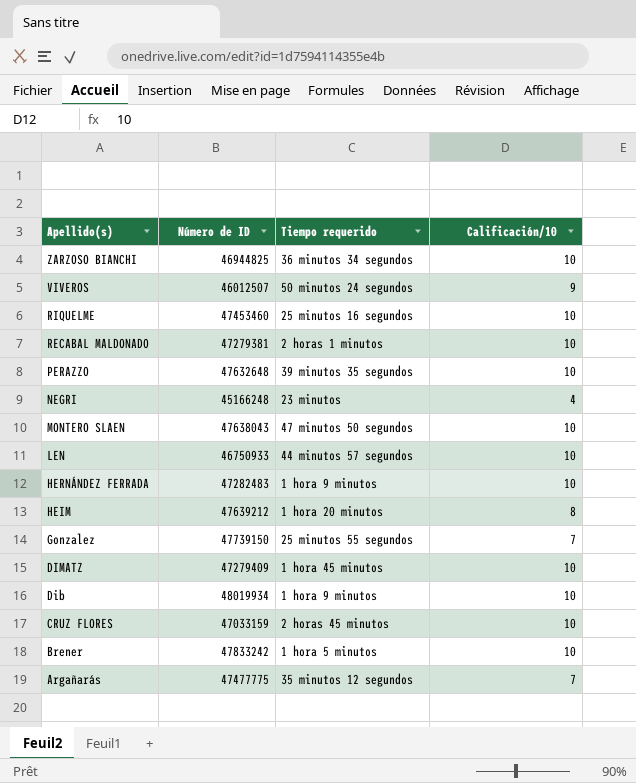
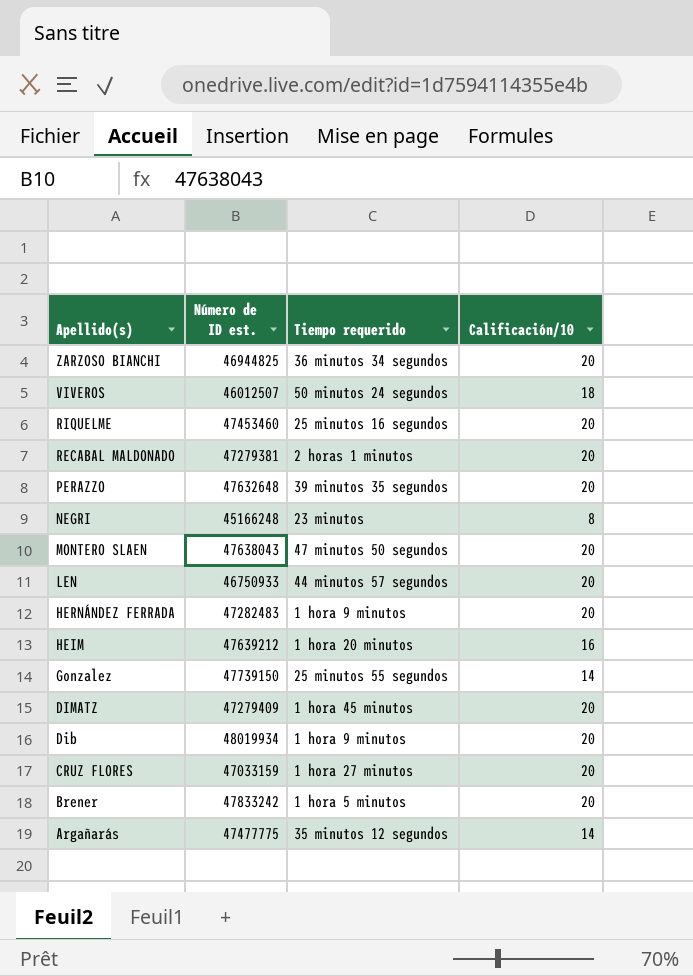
column name: Número de ID -> Número de ID est.
ZARZOSO BIANCHI | Calificación/10: 10 -> 20
VIVEROS | Calificación/10: 9 -> 18
RIQUELME | Calificación/10: 10 -> 20
RECABAL MALDONADO | Calificación/10: 10 -> 20
PERAZZO | Calificación/10: 10 -> 20
NEGRI | Calificación/10: 4 -> 8
MONTERO SLAEN | Calificación/10: 10 -> 20
LEN | Calificación/10: 10 -> 20
HERNÁNDEZ FERRADA | Calificación/10: 10 -> 20
HEIM | Calificación/10: 8 -> 16
Gonzalez | Calificación/10: 7 -> 14
DIMATZ | Calificación/10: 10 -> 20
Dib | Calificación/10: 10 -> 20
CRUZ FLORES | Tiempo requerido: 2 horas 45 minutos -> 1 hora 27 minutos
CRUZ FLORES | Calificación/10: 10 -> 20
Brener | Calificación/10: 10 -> 20
Argañarás | Calificación/10: 7 -> 14

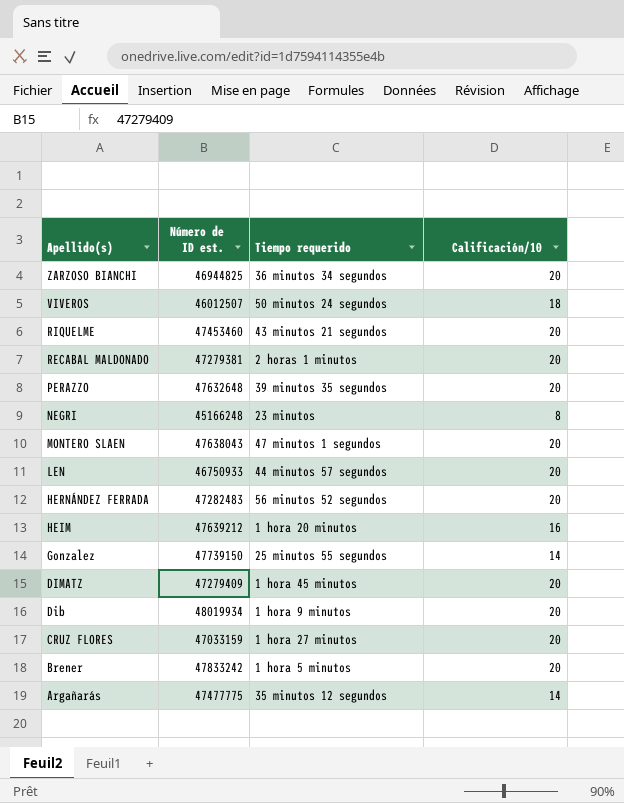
RIQUELME | Tiempo requerido: 25 minutos 16 segundos -> 43 minutos 21 segundos
MONTERO SLAEN | Tiempo requerido: 47 minutos 50 segundos -> 47 minutos 1 segundos
HERNÁNDEZ FERRADA | Tiempo requerido: 1 hora 9 minutos -> 56 minutos 52 segundos

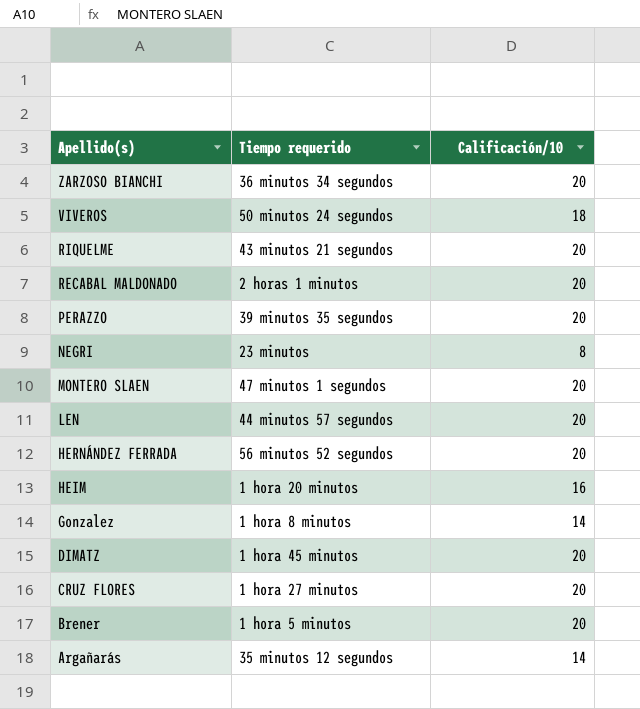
column Número de ID est. | position: 2 -> none
row Dib: 48019934 | 1 hora 9 minutos | 20 -> none
Gonzalez | Tiempo requerido: 25 minutos 55 segundos -> 1 hora 8 minutos

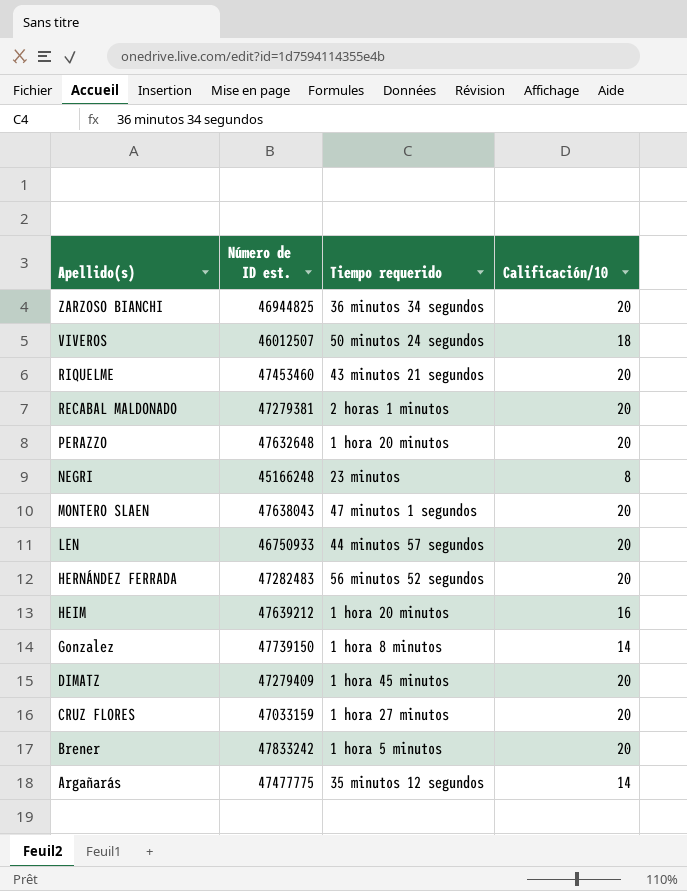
column Número de ID est. | position: none -> 2
PERAZZO | Tiempo requerido: 39 minutos 35 segundos -> 1 hora 20 minutos

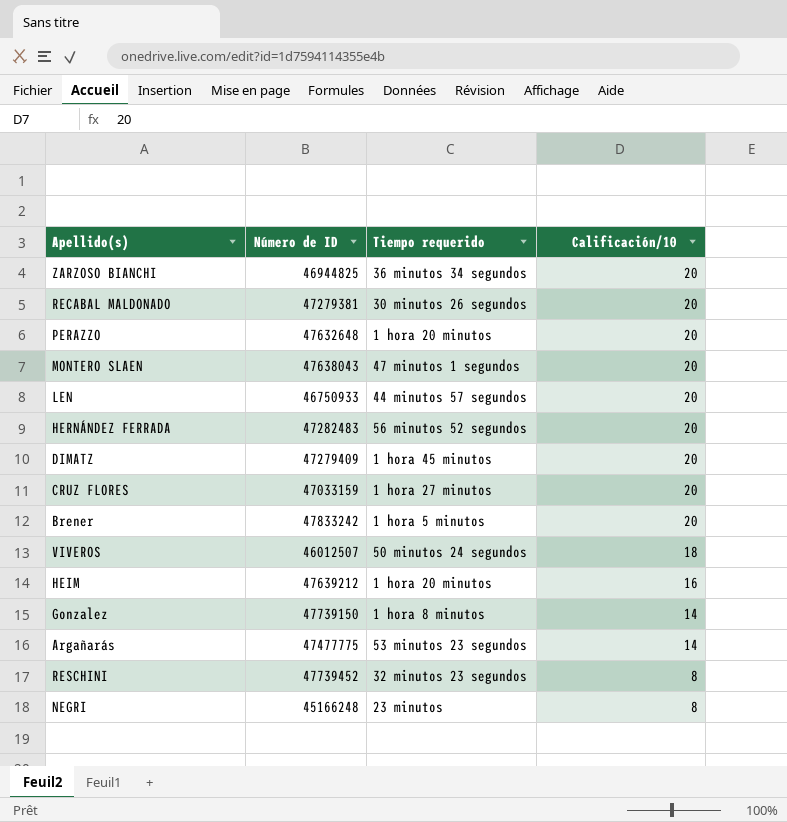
row order: Apellido(s) descending -> Calificación/10 descending
column name: Número de ID est. -> Número de ID
row RIQUELME: 47453460 | 43 minutos 21 segundos | 20 -> none
RECABAL MALDONADO | Tiempo requerido: 2 horas 1 minutos -> 30 minutos 26 segundos
Argañarás | Tiempo requerido: 35 minutos 12 segundos -> 53 minutos 23 segundos
row RESCHINI: none -> 47739452 | 32 minutos 23 segundos | 8

